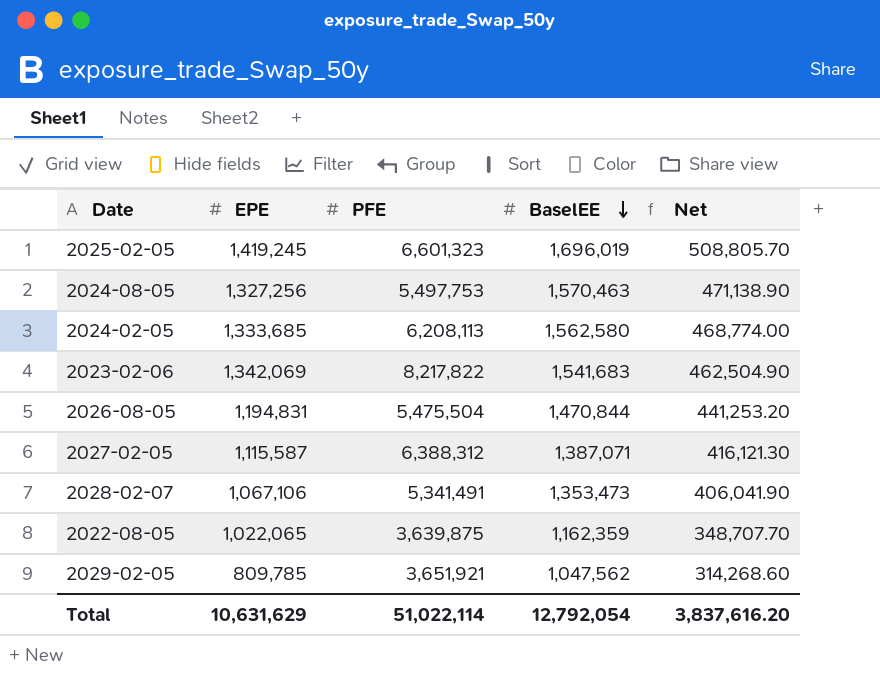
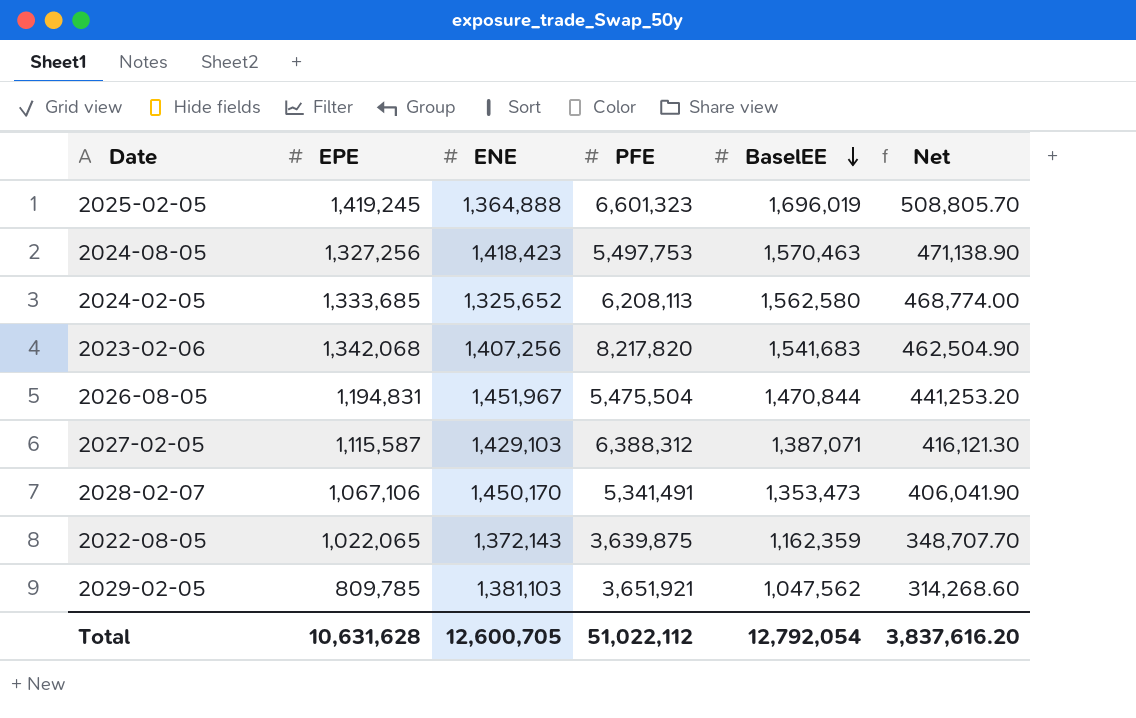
column ENE | position: none -> 3
2023-02-06 | EPE: 1,342,069 -> 1,342,068
2023-02-06 | PFE: 8,217,822 -> 8,217,820
Total | EPE: 10,631,629 -> 10,631,628
Total | PFE: 51,022,114 -> 51,022,112

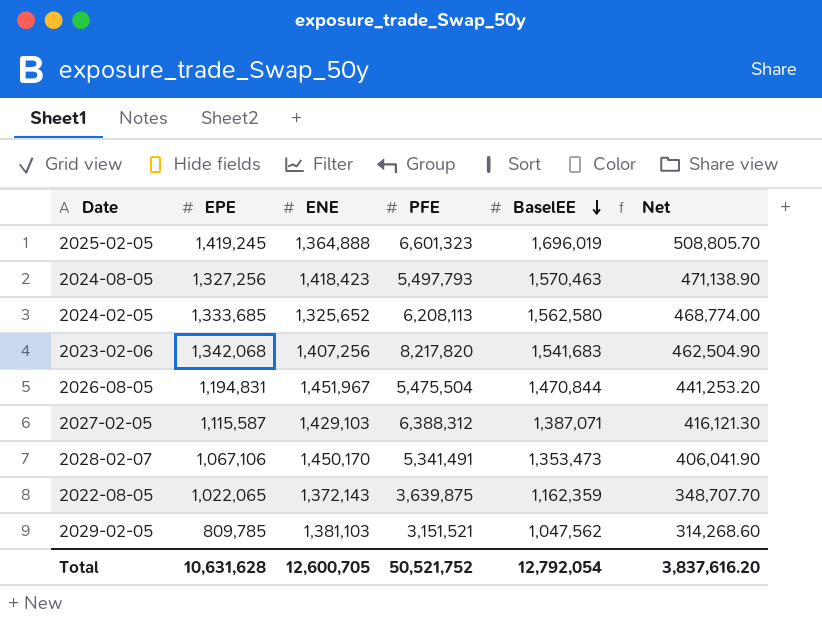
2024-08-05 | PFE: 5,497,753 -> 5,497,793
2029-02-05 | PFE: 3,651,921 -> 3,151,521
Total | PFE: 51,022,112 -> 50,521,752

